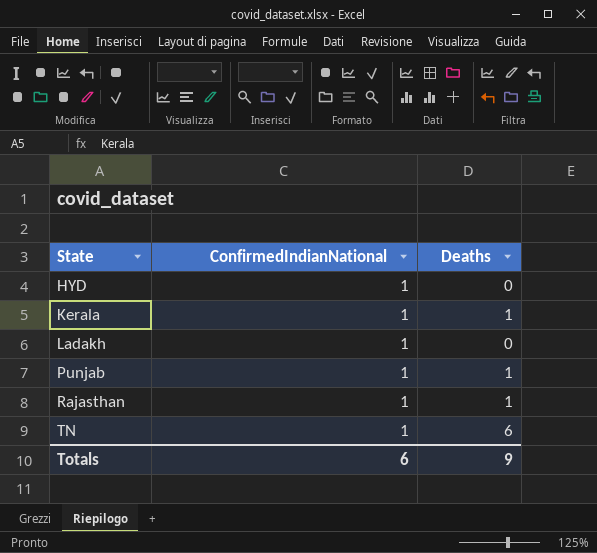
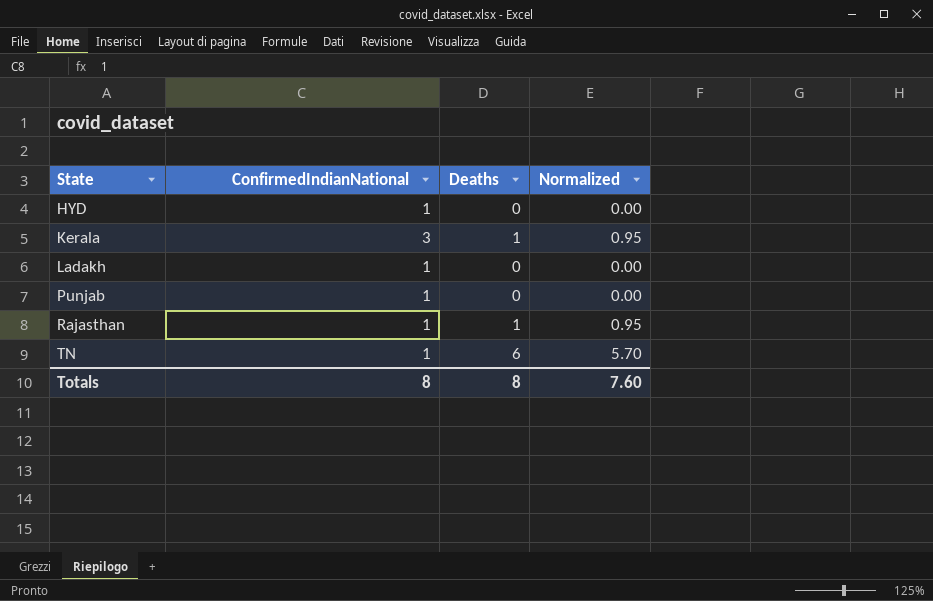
column Normalized | formula: none -> [Deaths] * 0.95
Kerala | ConfirmedIndianNational: 1 -> 3
Punjab | Deaths: 1 -> 0
Totals | ConfirmedIndianNational: 6 -> 8
Totals | Deaths: 9 -> 8

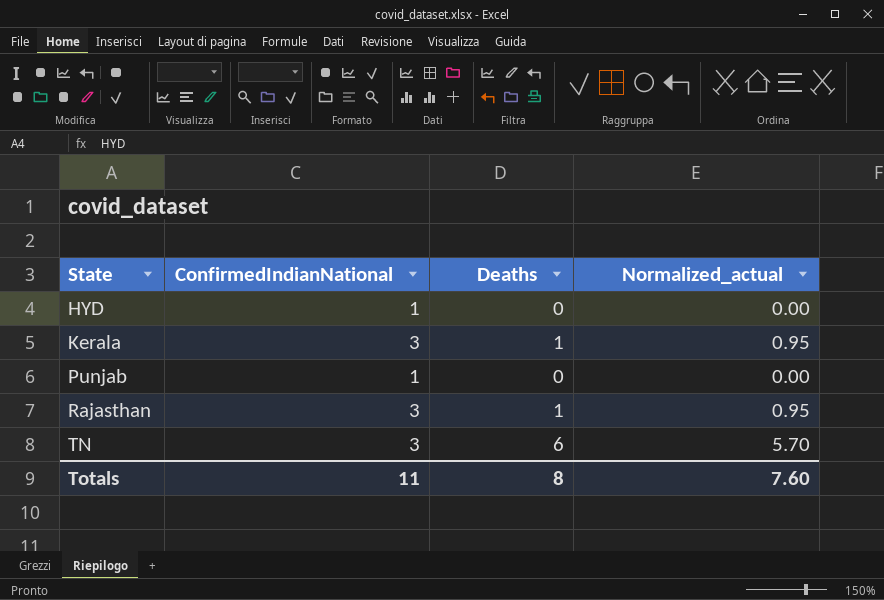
column name: Normalized -> Normalized_actual
row Ladakh: 1 | 0 | 0.00 -> none
Rajasthan | ConfirmedIndianNational: 1 -> 3
TN | ConfirmedIndianNational: 1 -> 3
Totals | ConfirmedIndianNational: 8 -> 11

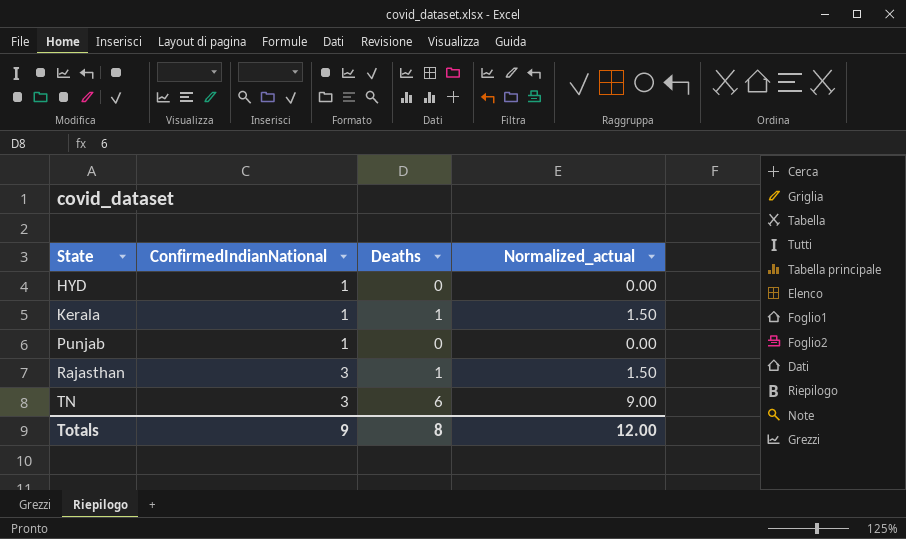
column Normalized_actual | formula: [Deaths] * 0.95 -> [Deaths] * 1.5
Kerala | ConfirmedIndianNational: 3 -> 1
Totals | ConfirmedIndianNational: 11 -> 9
Totals | Normalized_actual: 7.60 -> 12.00

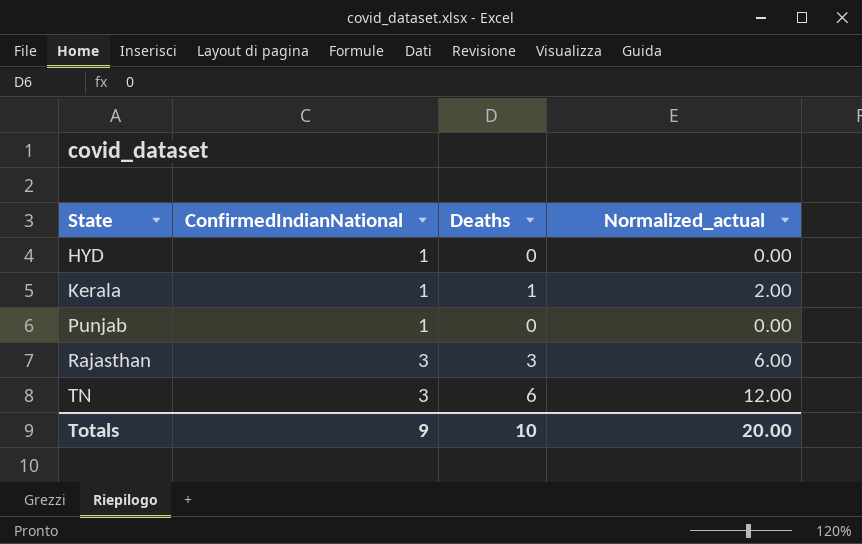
column Normalized_actual | formula: [Deaths] * 1.5 -> [Deaths] * 2
Rajasthan | Deaths: 1 -> 3
Totals | Deaths: 8 -> 10
Totals | Normalized_actual: 12.00 -> 20.00

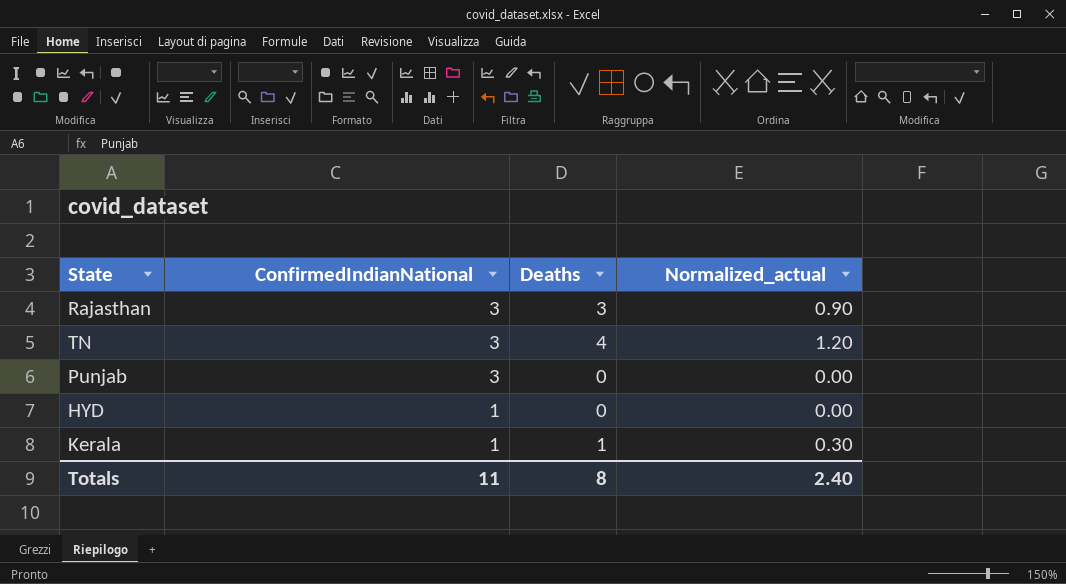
row order: State ascending -> ConfirmedIndianNational descending
column Normalized_actual | formula: [Deaths] * 2 -> [Deaths] * 0.3
TN | Deaths: 6 -> 4
Punjab | ConfirmedIndianNational: 1 -> 3
Totals | ConfirmedIndianNational: 9 -> 11
Totals | Deaths: 10 -> 8
Totals | Normalized_actual: 20.00 -> 2.40

